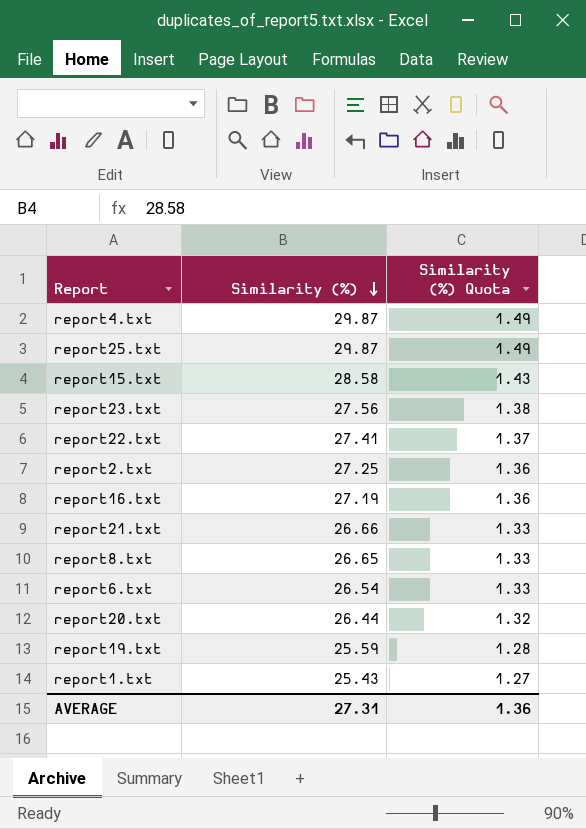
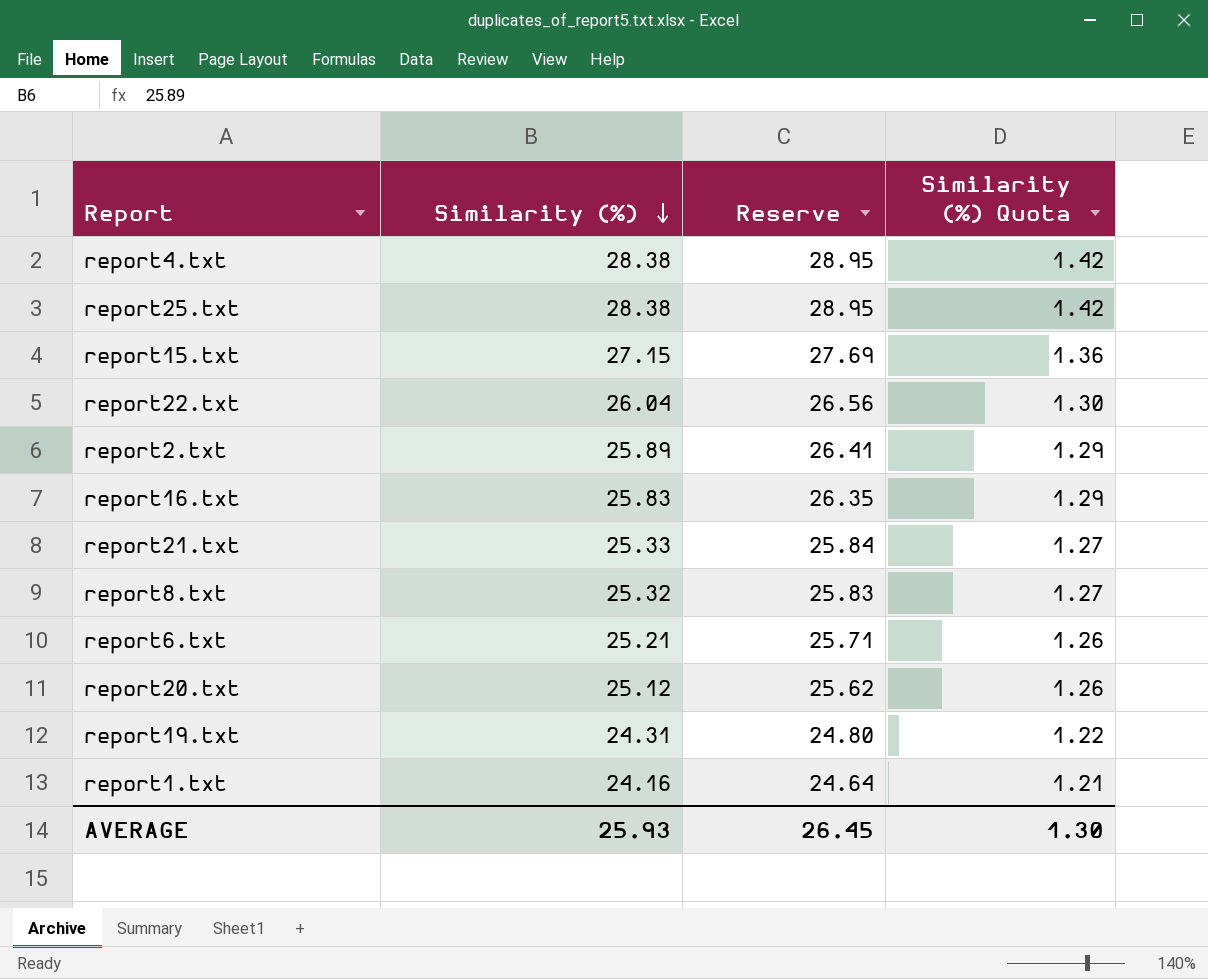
column Reserve | formula: none -> [Similarity (%)] * 1.02
row report23.txt: 27.56 | 1.38 -> none
report4.txt | Similarity (%): 29.87 -> 28.38
report4.txt | Similarity (%) Quota: 1.49 -> 1.42
report25.txt | Similarity (%): 29.87 -> 28.38
report25.txt | Similarity (%) Quota: 1.49 -> 1.42
report15.txt | Similarity (%): 28.58 -> 27.15
report15.txt | Similarity (%) Quota: 1.43 -> 1.36
report22.txt | Similarity (%): 27.41 -> 26.04
report22.txt | Similarity (%) Quota: 1.37 -> 1.30
report2.txt | Similarity (%): 27.25 -> 25.89
report2.txt | Similarity (%) Quota: 1.36 -> 1.29
report16.txt | Similarity (%): 27.19 -> 25.83
report16.txt | Similarity (%) Quota: 1.36 -> 1.29
report21.txt | Similarity (%): 26.66 -> 25.33
report21.txt | Similarity (%) Quota: 1.33 -> 1.27
report8.txt | Similarity (%): 26.65 -> 25.32
report8.txt | Similarity (%) Quota: 1.33 -> 1.27
report6.txt | Similarity (%): 26.54 -> 25.21
report6.txt | Similarity (%) Quota: 1.33 -> 1.26
report20.txt | Similarity (%): 26.44 -> 25.12
report20.txt | Similarity (%) Quota: 1.32 -> 1.26
report19.txt | Similarity (%): 25.59 -> 24.31
report19.txt | Similarity (%) Quota: 1.28 -> 1.22
report1.txt | Similarity (%): 25.43 -> 24.16
report1.txt | Similarity (%) Quota: 1.27 -> 1.21
AVERAGE | Similarity (%): 27.31 -> 25.93
AVERAGE | Similarity (%) Quota: 1.36 -> 1.30

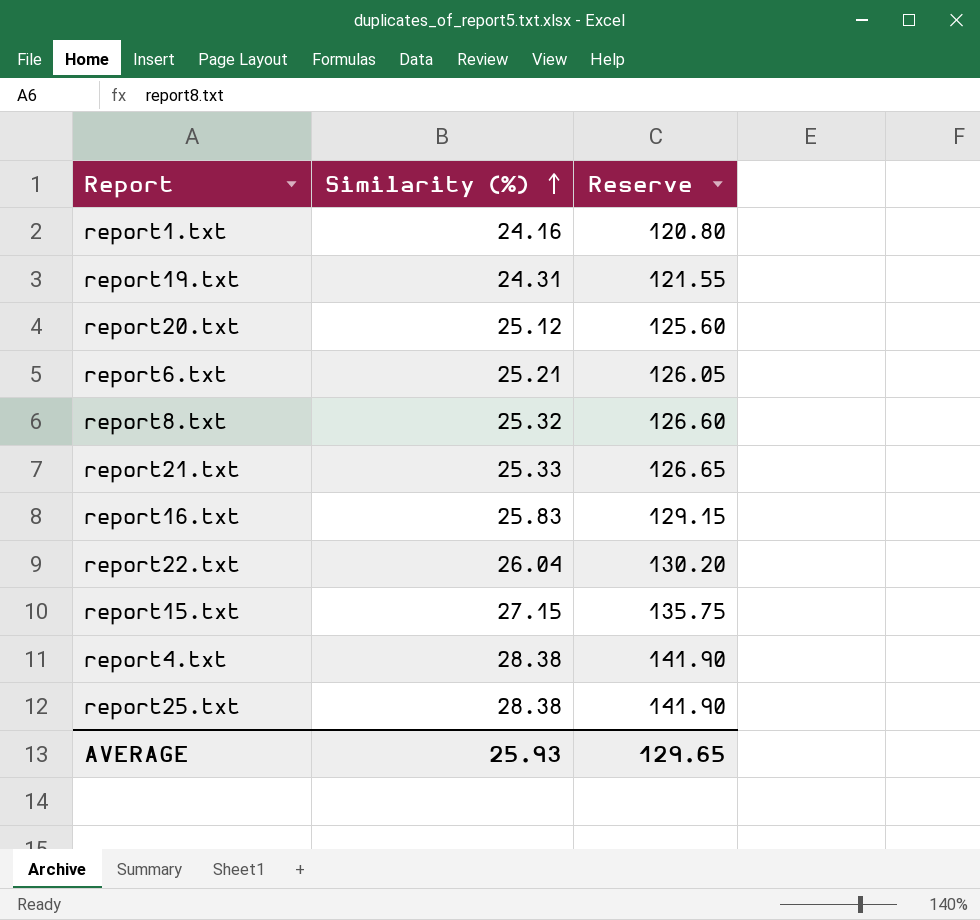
row order: Similarity (%) descending -> Similarity (%) ascending
column Similarity (%) Quota | formula: [Similarity (%)] * 0.05 -> none
column Reserve | formula: [Similarity (%)] * 1.02 -> [Similarity (%)] * 5
row report2.txt: 25.89 | 26.41 | 1.29 -> none
AVERAGE | Reserve: 26.45 -> 129.65

